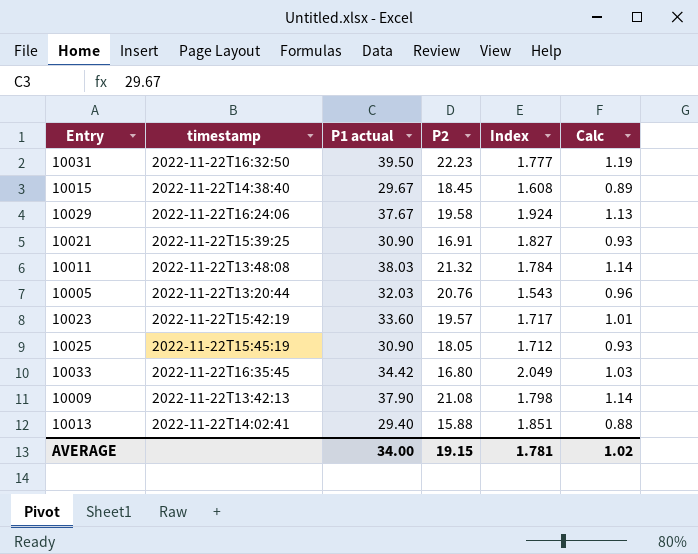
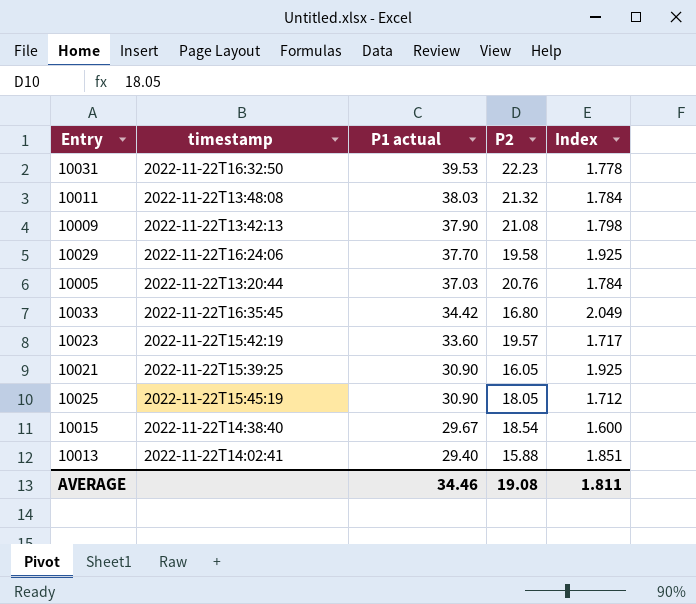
row order: none -> P1 actual descending
column Calc | formula: [P1 actual] * 0.03 -> none
10031 | P1 actual: 39.50 -> 39.53
10031 | Index: 1.777 -> 1.778
10029 | P1 actual: 37.67 -> 37.70
10029 | Index: 1.924 -> 1.925
10005 | P1 actual: 32.03 -> 37.03
10005 | Index: 1.543 -> 1.784
10021 | P2: 16.91 -> 16.05
10021 | Index: 1.827 -> 1.925
10015 | P2: 18.45 -> 18.54
10015 | Index: 1.608 -> 1.600
AVERAGE | P1 actual: 34.00 -> 34.46
AVERAGE | P2: 19.15 -> 19.08
AVERAGE | Index: 1.781 -> 1.811

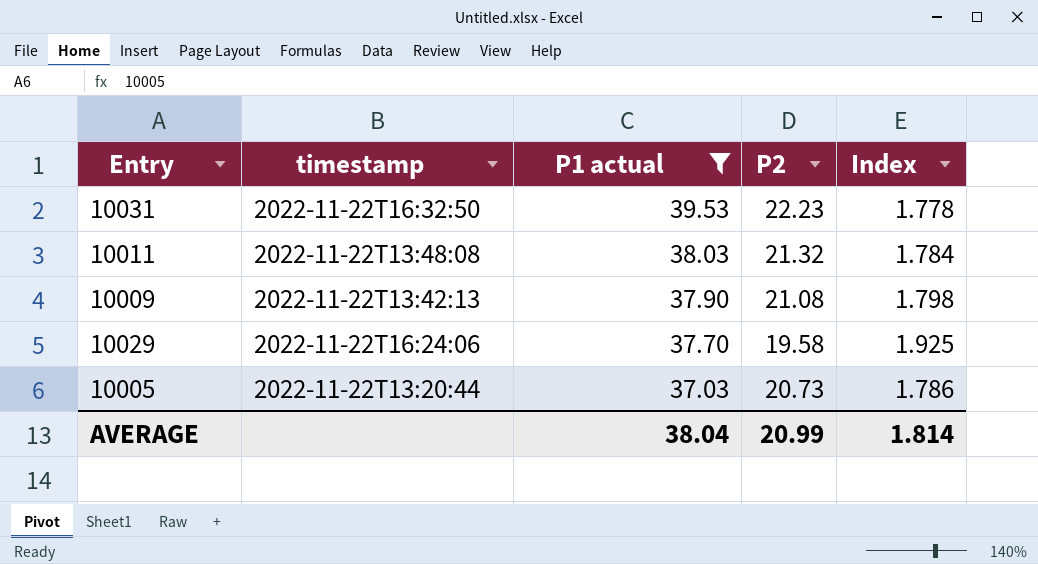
filter: none -> P1 actual >= 37.03
10005 | P2: 20.76 -> 20.73
10005 | Index: 1.784 -> 1.786
AVERAGE | P1 actual: 34.46 -> 38.04
AVERAGE | P2: 19.08 -> 20.99
AVERAGE | Index: 1.811 -> 1.814

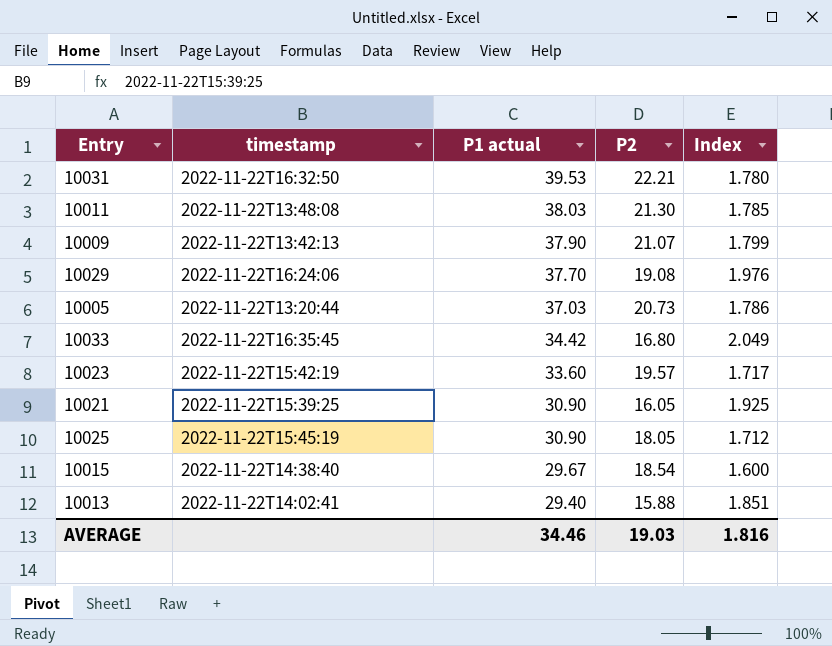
filter: P1 actual >= 37.03 -> none
10031 | P2: 22.23 -> 22.21
10031 | Index: 1.778 -> 1.780
10011 | P2: 21.32 -> 21.30
10011 | Index: 1.784 -> 1.785
10009 | P2: 21.08 -> 21.07
10009 | Index: 1.798 -> 1.799
10029 | P2: 19.58 -> 19.08
10029 | Index: 1.925 -> 1.976
AVERAGE | P1 actual: 38.04 -> 34.46
AVERAGE | P2: 20.99 -> 19.03
AVERAGE | Index: 1.814 -> 1.816

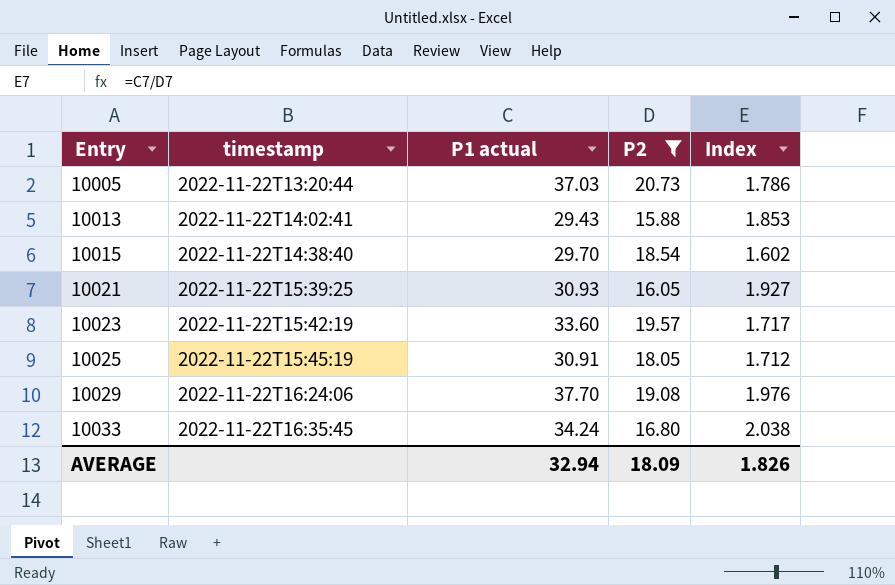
filter: none -> P2 <= 20.73
row order: P1 actual descending -> Entry ascending
10013 | P1 actual: 29.40 -> 29.43
10013 | Index: 1.851 -> 1.853
10015 | P1 actual: 29.67 -> 29.70
10015 | Index: 1.600 -> 1.602
10021 | P1 actual: 30.90 -> 30.93
10021 | Index: 1.925 -> 1.927
10025 | P1 actual: 30.90 -> 30.91
10033 | P1 actual: 34.42 -> 34.24
10033 | Index: 2.049 -> 2.038
AVERAGE | P1 actual: 34.46 -> 32.94
AVERAGE | P2: 19.03 -> 18.09
AVERAGE | Index: 1.816 -> 1.826

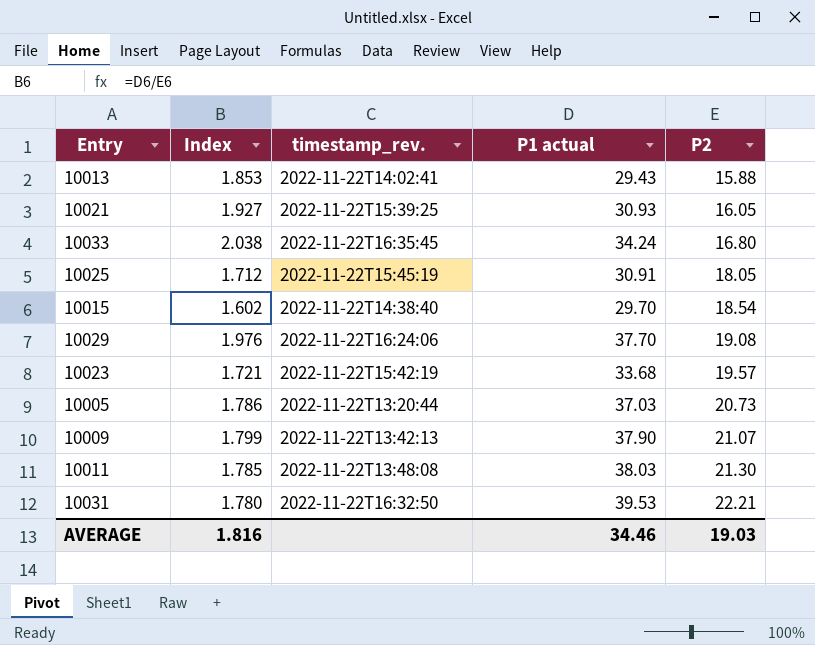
filter: P2 <= 20.73 -> none
row order: Entry ascending -> P2 ascending
column Index | position: 5 -> 2
column name: timestamp -> timestamp_rev.
10023 | Index: 1.717 -> 1.721
10023 | P1 actual: 33.60 -> 33.68
AVERAGE | Index: 1.826 -> 1.816
AVERAGE | P1 actual: 32.94 -> 34.46
AVERAGE | P2: 18.09 -> 19.03

